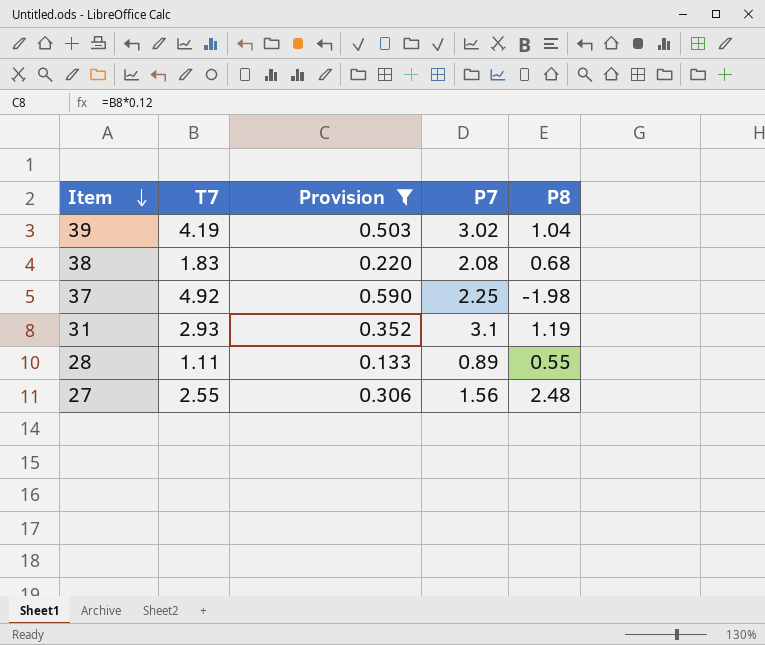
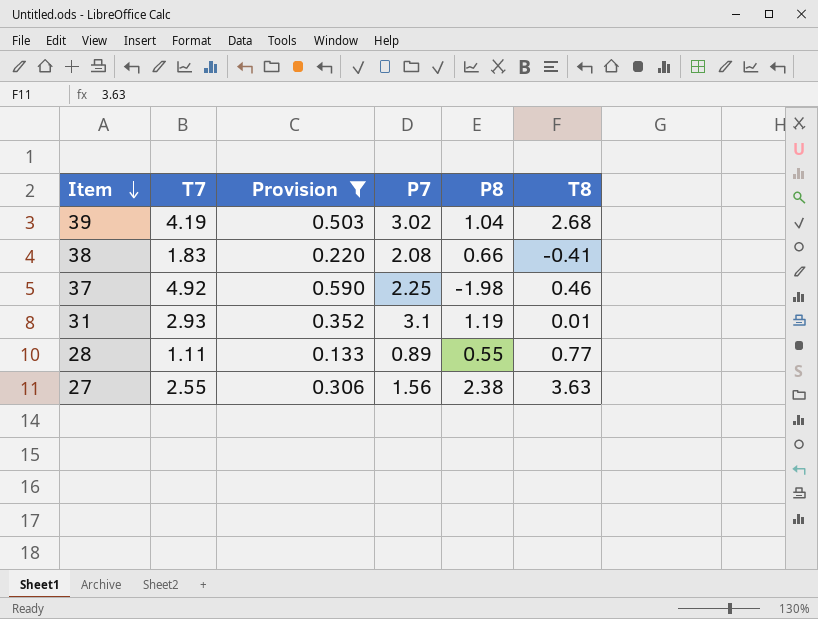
column T8 | position: none -> 6
38 | P8: 0.68 -> 0.66
27 | P8: 2.48 -> 2.38

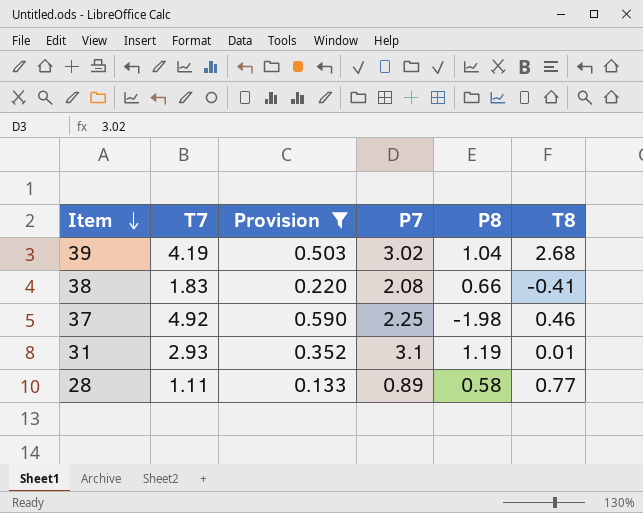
row 27: 2.55 | 0.306 | 1.56 | 2.38 | 3.63 -> none
28 | P8: 0.55 -> 0.58

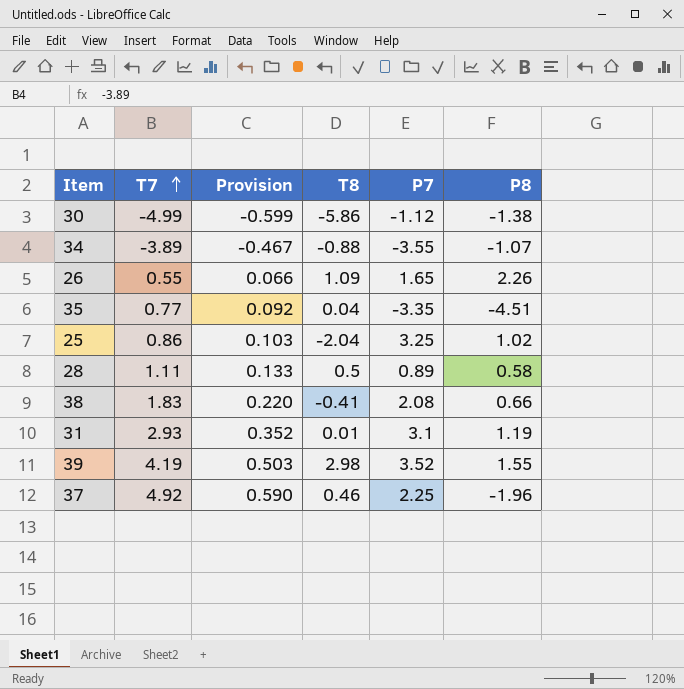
filter: Provision >= 0.133 -> none
row order: Item descending -> T7 ascending
column T8 | position: 6 -> 4
28 | T8: 0.77 -> 0.5
39 | T8: 2.68 -> 2.98
39 | P7: 3.02 -> 3.52
39 | P8: 1.04 -> 1.55
37 | P8: -1.98 -> -1.96

